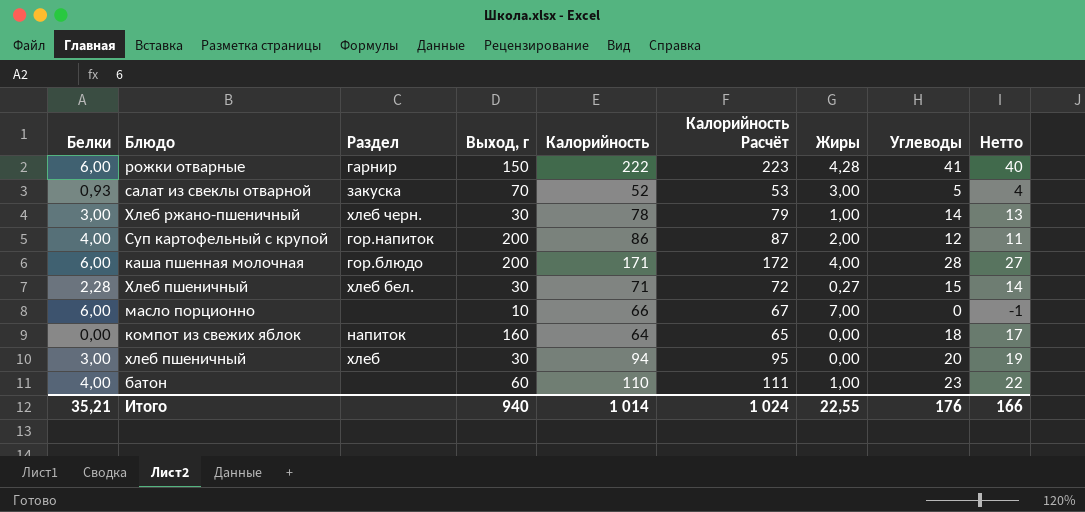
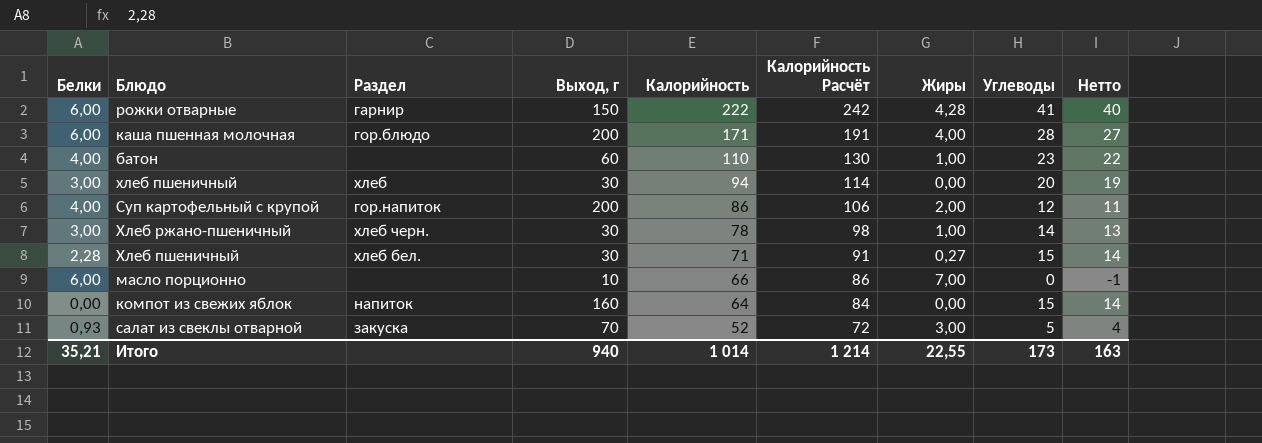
row order: none -> Калорийность descending
column Калорийность Расчёт | formula: [Калорийность] + 1 -> [Калорийность] + 20
компот из свежих яблок | Углеводы: 18 -> 15
компот из свежих яблок | Нетто: 17 -> 14
Итого | Калорийность Расчёт: 1 024 -> 1 214
Итого | Углеводы: 176 -> 173
Итого | Нетто: 166 -> 163

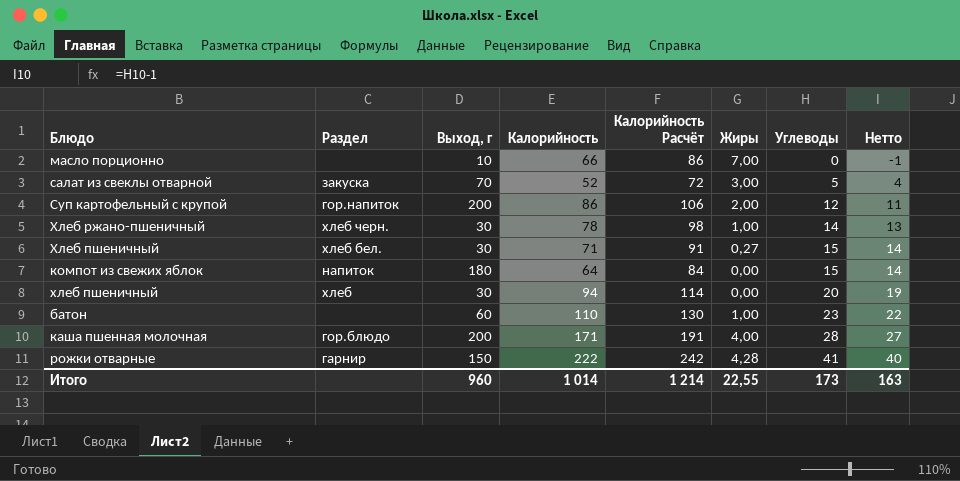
row order: Калорийность descending -> Углеводы ascending
column Белки | position: 1 -> none
компот из свежих яблок | Выход, г: 160 -> 180
Итого | Выход, г: 940 -> 960

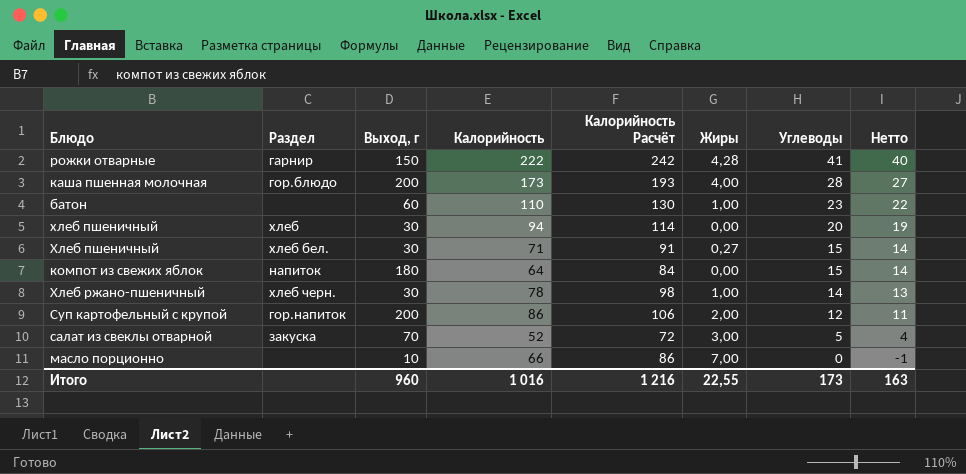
row order: Углеводы ascending -> Углеводы descending
каша пшенная молочная | Калорийность: 171 -> 173
каша пшенная молочная | Калорийность Расчёт: 191 -> 193
Итого | Калорийность: 1 014 -> 1 016
Итого | Калорийность Расчёт: 1 214 -> 1 216

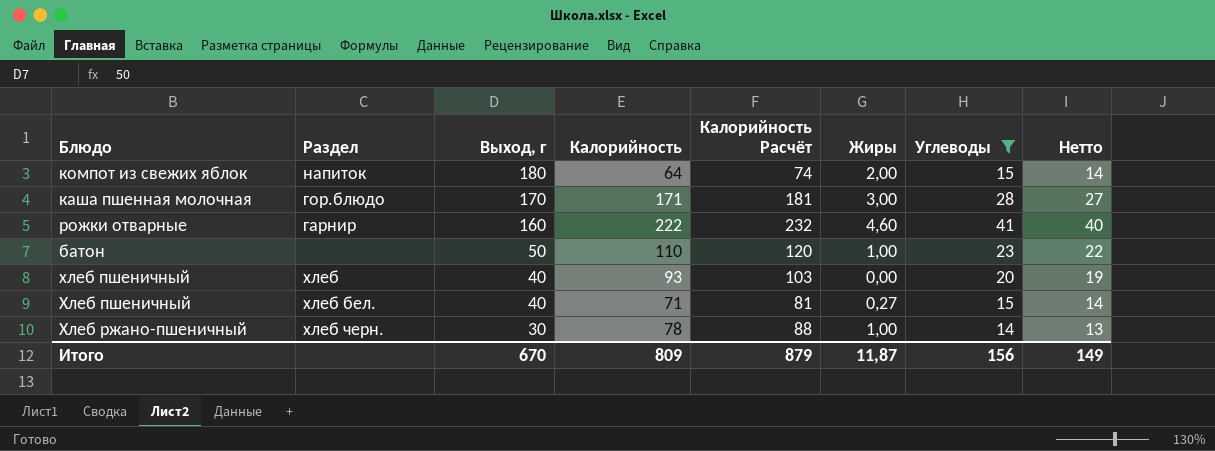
filter: none -> Углеводы >= 14
row order: Углеводы descending -> Выход, г descending
column Калорийность Расчёт | formula: [Калорийность] + 20 -> [Калорийность] + 10
компот из свежих яблок | Жиры: 0,00 -> 2,00
каша пшенная молочная | Выход, г: 200 -> 170
каша пшенная молочная | Калорийность: 173 -> 171
каша пшенная молочная | Жиры: 4,00 -> 3,00
рожки отварные | Выход, г: 150 -> 160
рожки отварные | Жиры: 4,28 -> 4,60
батон | Выход, г: 60 -> 50
хлеб пшеничный | Выход, г: 30 -> 40
хлеб пшеничный | Калорийность: 94 -> 93
Хлеб пшеничный | Выход, г: 30 -> 40
Итого | Выход, г: 960 -> 670
Итого | Калорийность: 1 016 -> 809
Итого | Калорийность Расчёт: 1 216 -> 879
Итого | Жиры: 22,55 -> 11,87
Итого | Углеводы: 173 -> 156
Итого | Нетто: 163 -> 149

